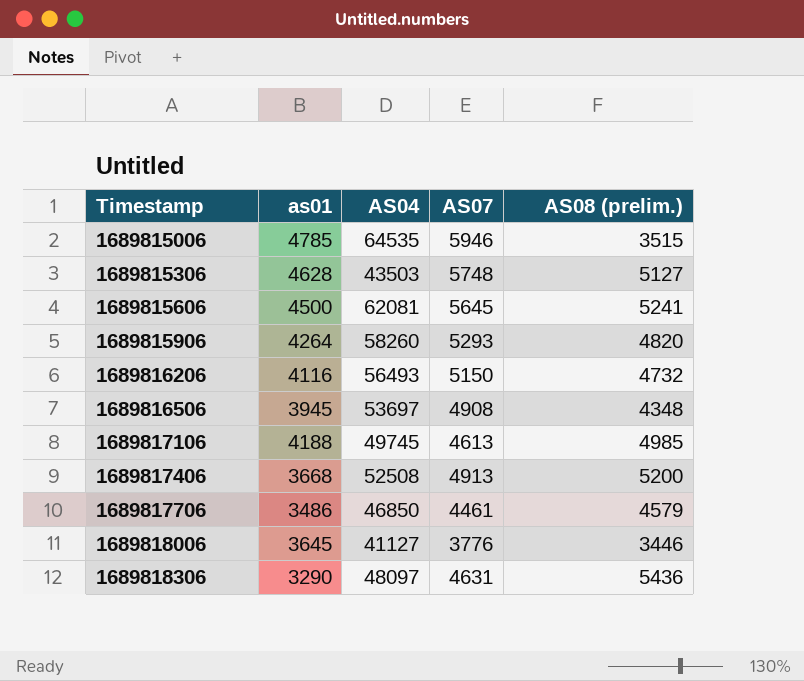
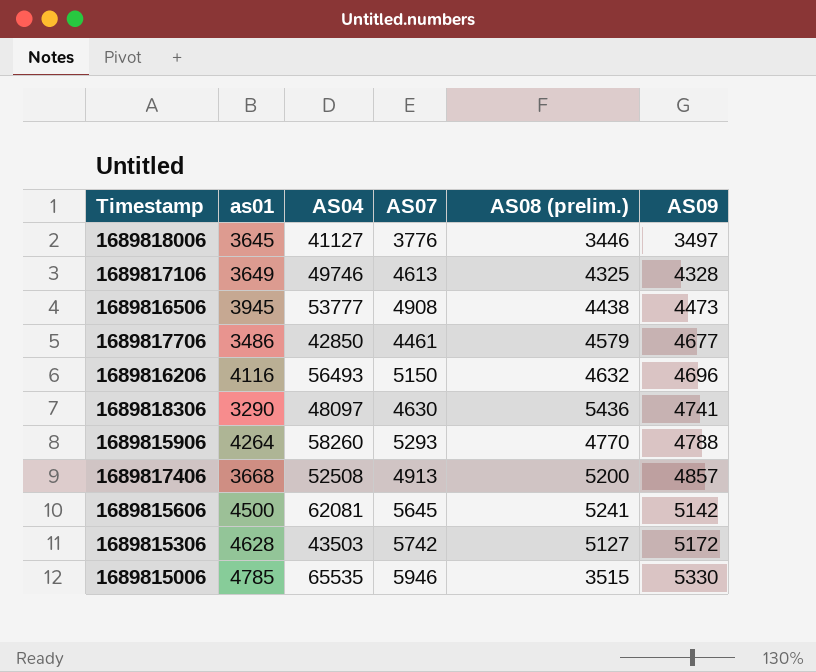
row order: Timestamp ascending -> AS09 ascending
column AS09 | position: none -> 6
1689817106 | as01: 4188 -> 3649
1689817106 | AS04: 49745 -> 49746
1689817106 | AS08 (prelim.): 4985 -> 4325
1689816506 | AS04: 53697 -> 53777
1689816506 | AS08 (prelim.): 4348 -> 4438
1689817706 | AS04: 46850 -> 42850
1689816206 | AS08 (prelim.): 4732 -> 4632
1689818306 | AS07: 4631 -> 4630
1689815906 | AS08 (prelim.): 4820 -> 4770
1689815306 | AS07: 5748 -> 5742
1689815006 | AS04: 64535 -> 65535

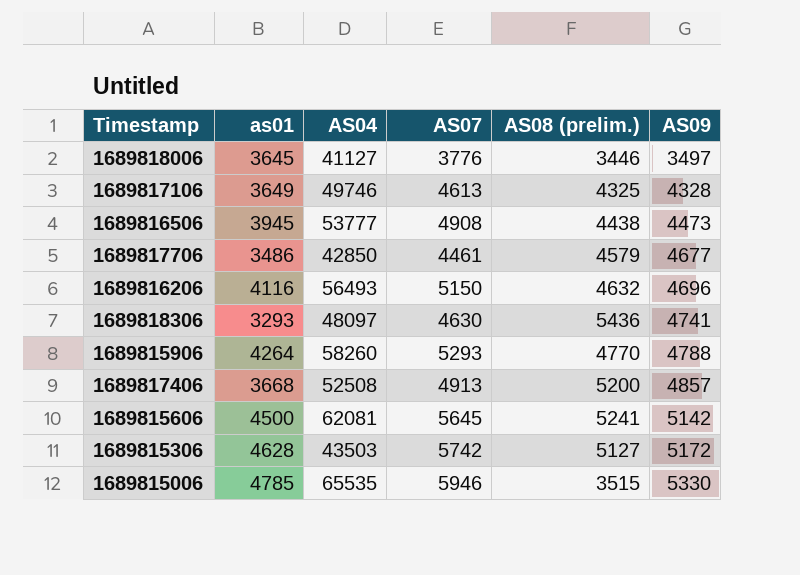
1689818306 | as01: 3290 -> 3293

